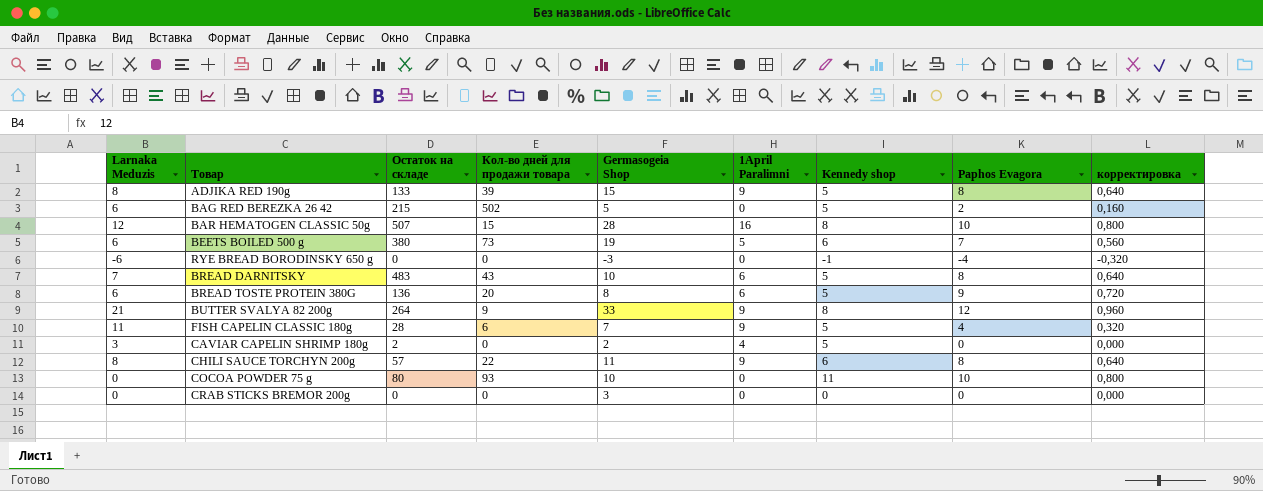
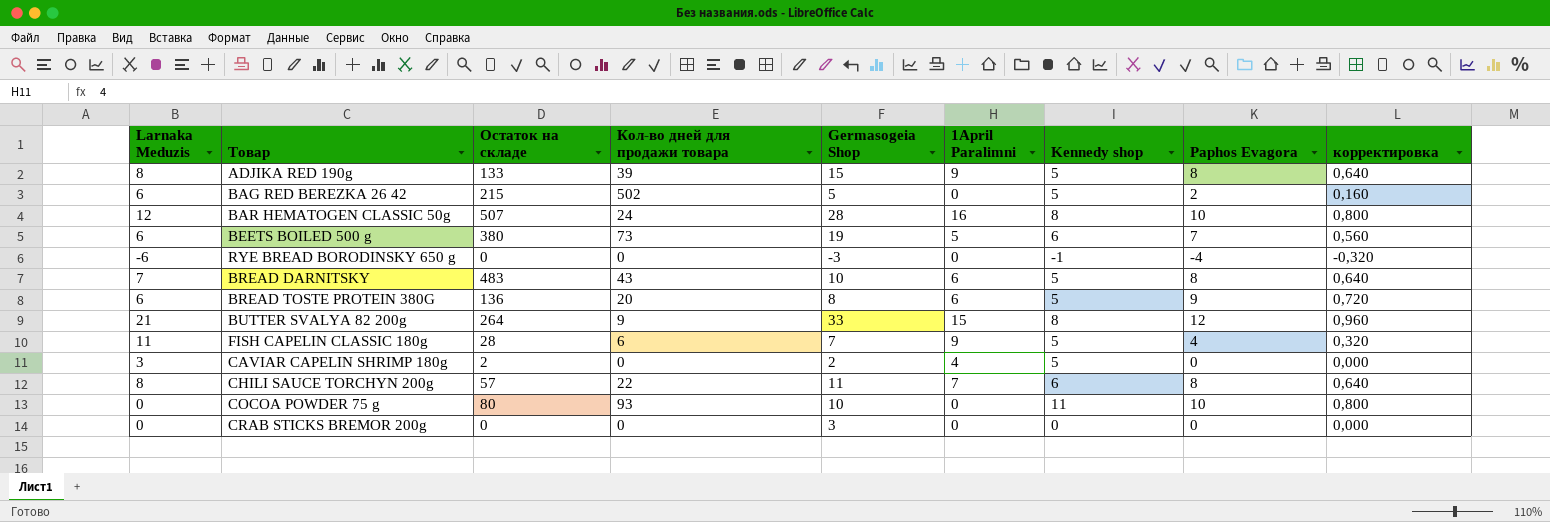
BAR HEMATOGEN CLASSIC 50g | Кол-во дней для продажи товара: 15 -> 24
BUTTER SVALYA 82 200g | 1April Paralimni: 9 -> 15
CHILI SAUCE TORCHYN 200g | 1April Paralimni: 9 -> 7

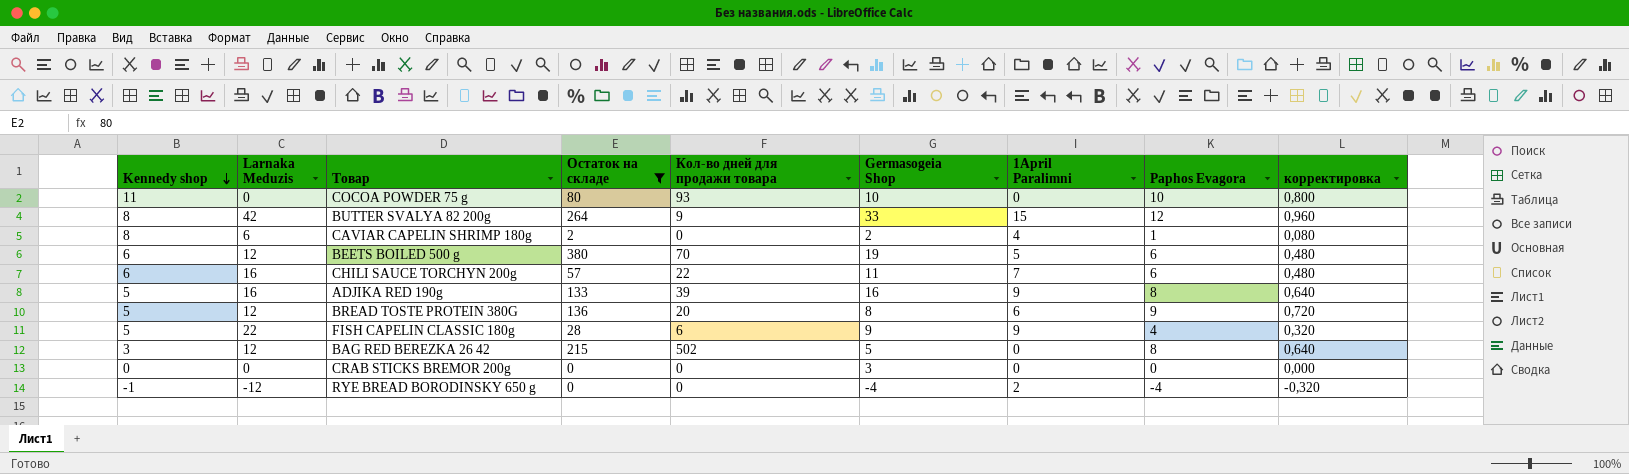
filter: none -> Остаток на складе <= 380
row order: none -> Kennedy shop descending
column Kennedy shop | position: 7 -> 1
BUTTER SVALYA 82 200g | Larnaka Meduzis: 21 -> 42
CAVIAR CAPELIN SHRIMP 180g | Kennedy shop: 5 -> 8
CAVIAR CAPELIN SHRIMP 180g | Larnaka Meduzis: 3 -> 6
CAVIAR CAPELIN SHRIMP 180g | Paphos Evagora: 0 -> 1
CAVIAR CAPELIN SHRIMP 180g | корректировка: 0,000 -> 0,080
BEETS BOILED 500 g | Larnaka Meduzis: 6 -> 12
BEETS BOILED 500 g | Кол-во дней для продажи товара: 73 -> 70
BEETS BOILED 500 g | Paphos Evagora: 7 -> 6
BEETS BOILED 500 g | корректировка: 0,560 -> 0,480
CHILI SAUCE TORCHYN 200g | Larnaka Meduzis: 8 -> 16
CHILI SAUCE TORCHYN 200g | Paphos Evagora: 8 -> 6
CHILI SAUCE TORCHYN 200g | корректировка: 0,640 -> 0,480
ADJIKA RED 190g | Larnaka Meduzis: 8 -> 16
ADJIKA RED 190g | Germasogeia Shop: 15 -> 16
BREAD TOSTE PROTEIN 380G | Larnaka Meduzis: 6 -> 12
FISH CAPELIN CLASSIC 180g | Larnaka Meduzis: 11 -> 22
FISH CAPELIN CLASSIC 180g | Germasogeia Shop: 7 -> 9
BAG RED BEREZKA 26 42 | Kennedy shop: 5 -> 3
BAG RED BEREZKA 26 42 | Larnaka Meduzis: 6 -> 12
BAG RED BEREZKA 26 42 | Paphos Evagora: 2 -> 8
BAG RED BEREZKA 26 42 | корректировка: 0,160 -> 0,640
RYE BREAD BORODINSKY 650 g | Larnaka Meduzis: -6 -> -12
RYE BREAD BORODINSKY 650 g | Germasogeia Shop: -3 -> -4
RYE BREAD BORODINSKY 650 g | 1April Paralimni: 0 -> 2

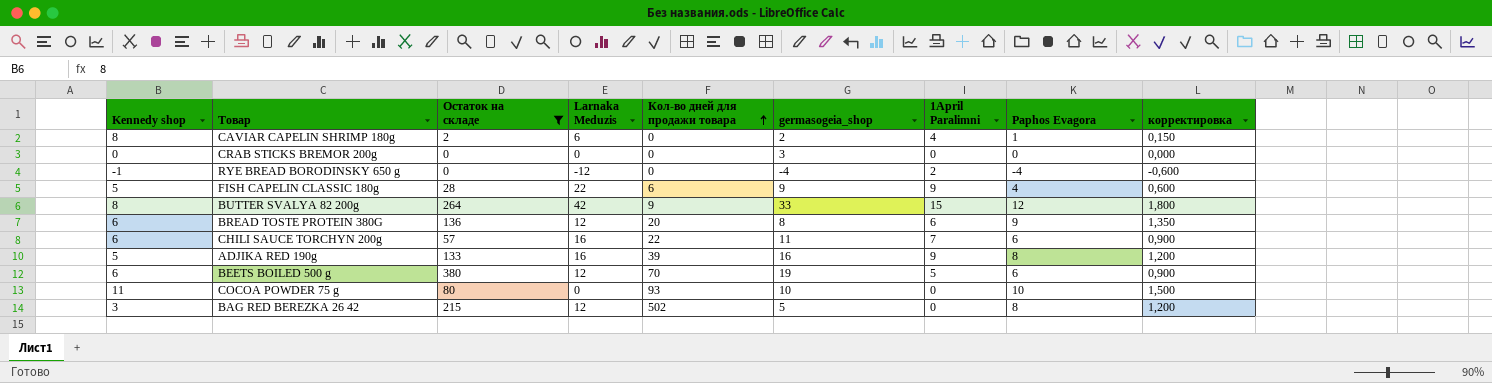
row order: Kennedy shop descending -> Кол-во дней для продажи товара ascending
column Larnaka Meduzis | position: 2 -> 4
column name: Germasogeia Shop -> germasogeia_shop
column корректировка | formula: [Paphos Evagora] * 0,08 -> [Paphos Evagora] * 0,15
BREAD TOSTE PROTEIN 380G | Kennedy shop: 5 -> 6

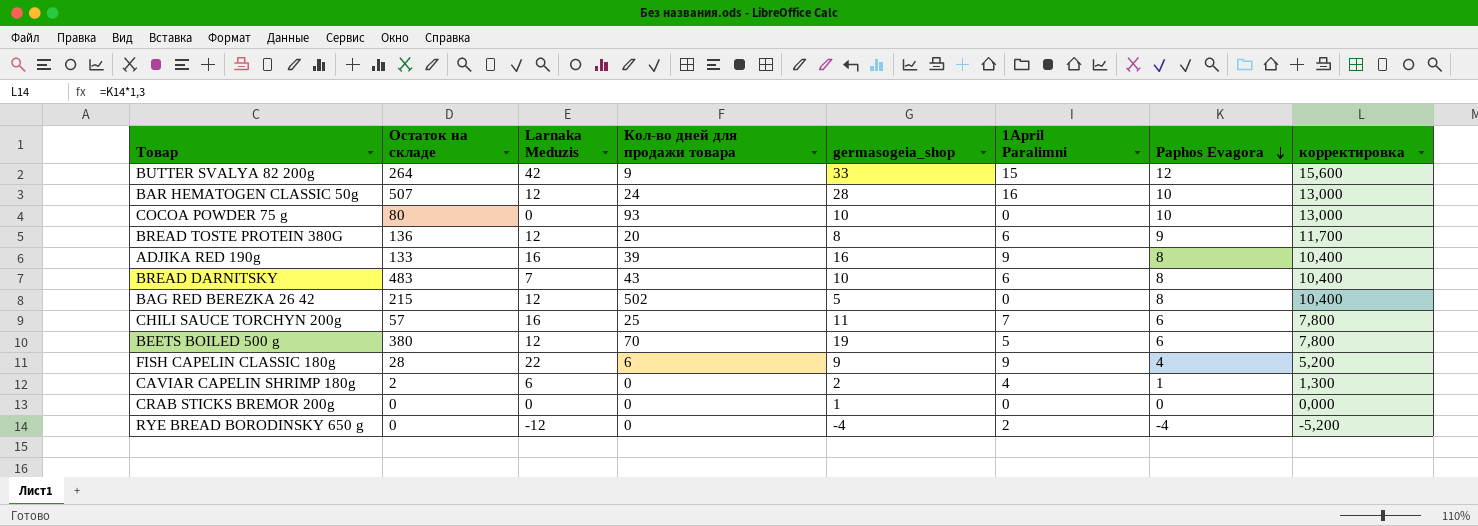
filter: Остаток на складе <= 380 -> none
row order: Кол-во дней для продажи товара ascending -> Paphos Evagora descending
column Kennedy shop | position: 1 -> none
column корректировка | formula: [Paphos Evagora] * 0,15 -> [Paphos Evagora] * 1,3
CHILI SAUCE TORCHYN 200g | Кол-во дней для продажи товара: 22 -> 25
CRAB STICKS BREMOR 200g | germasogeia_shop: 3 -> 1

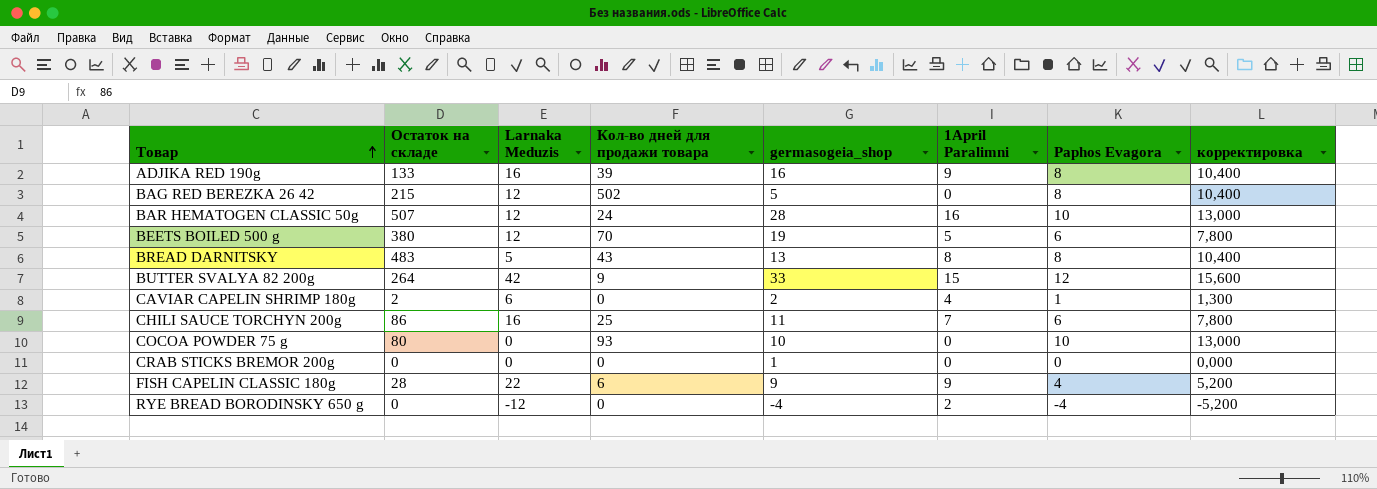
row order: Paphos Evagora descending -> Товар ascending
row BREAD TOSTE PROTEIN 380G: 136 | 12 | 20 | 8 | 6 | 9 | 11,700 -> none
BREAD DARNITSKY | Larnaka Meduzis: 7 -> 5
BREAD DARNITSKY | germasogeia_shop: 10 -> 13
BREAD DARNITSKY | 1April Paralimni: 6 -> 8
CHILI SAUCE TORCHYN 200g | Остаток на складе: 57 -> 86

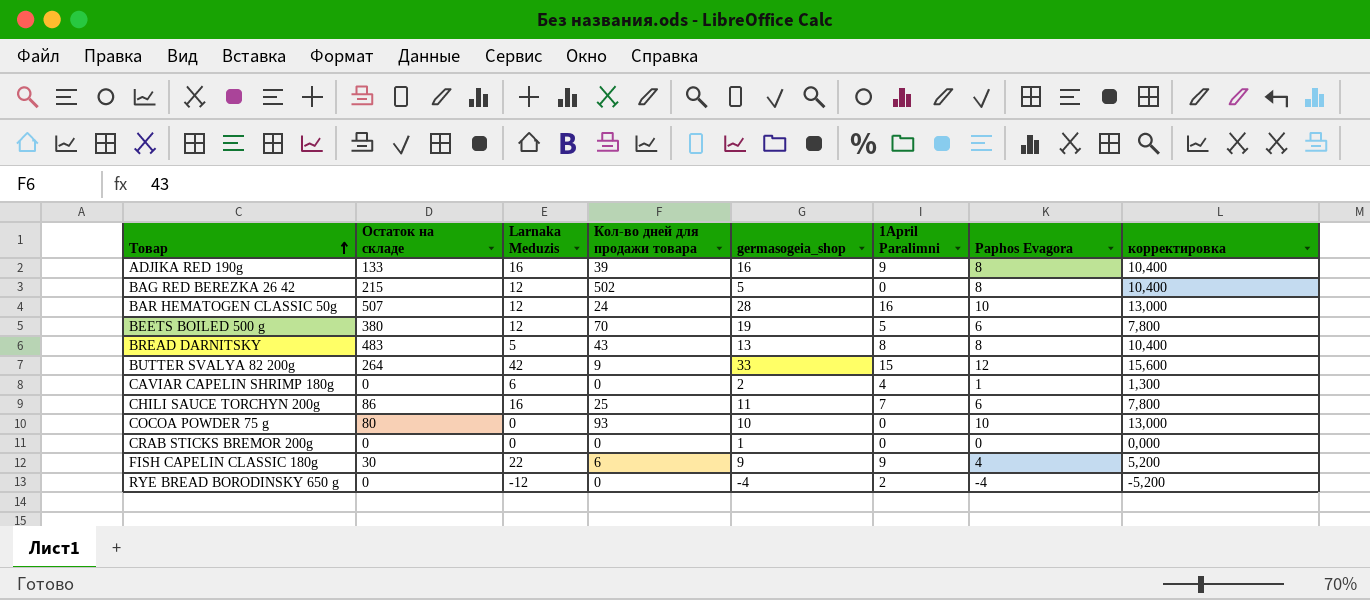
CAVIAR CAPELIN SHRIMP 180g | Остаток на складе: 2 -> 0
FISH CAPELIN CLASSIC 180g | Остаток на складе: 28 -> 30

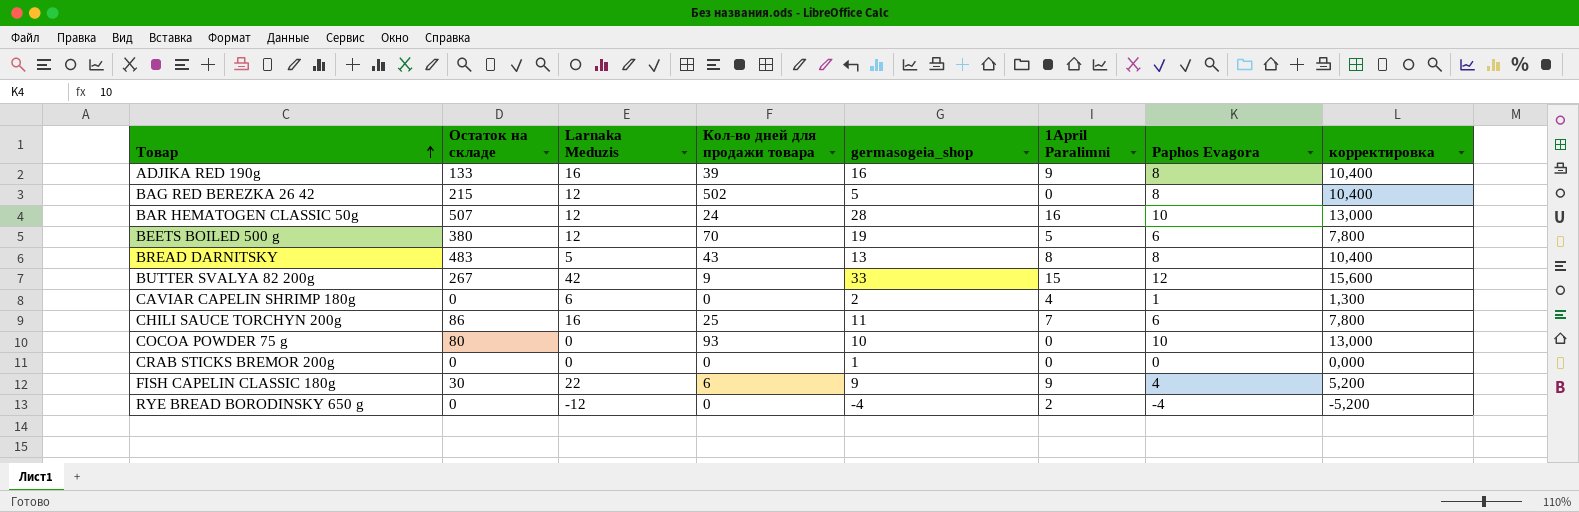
BUTTER SVALYA 82 200g | Остаток на складе: 264 -> 267

